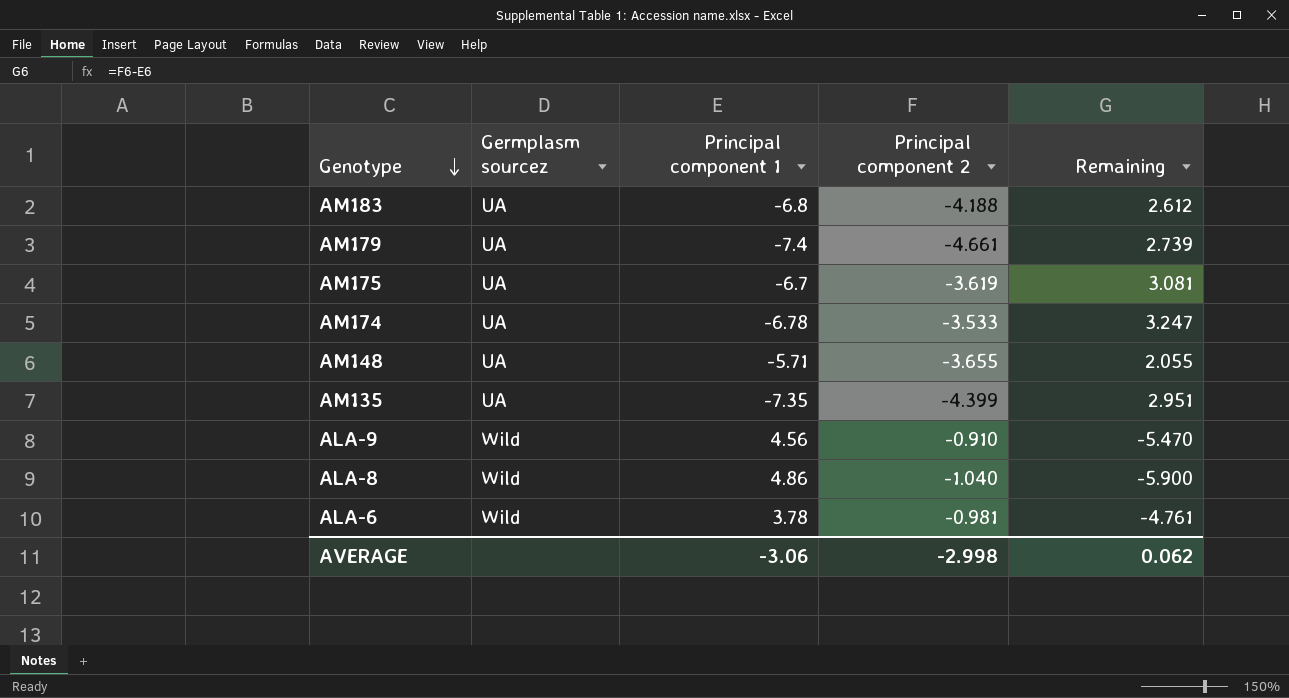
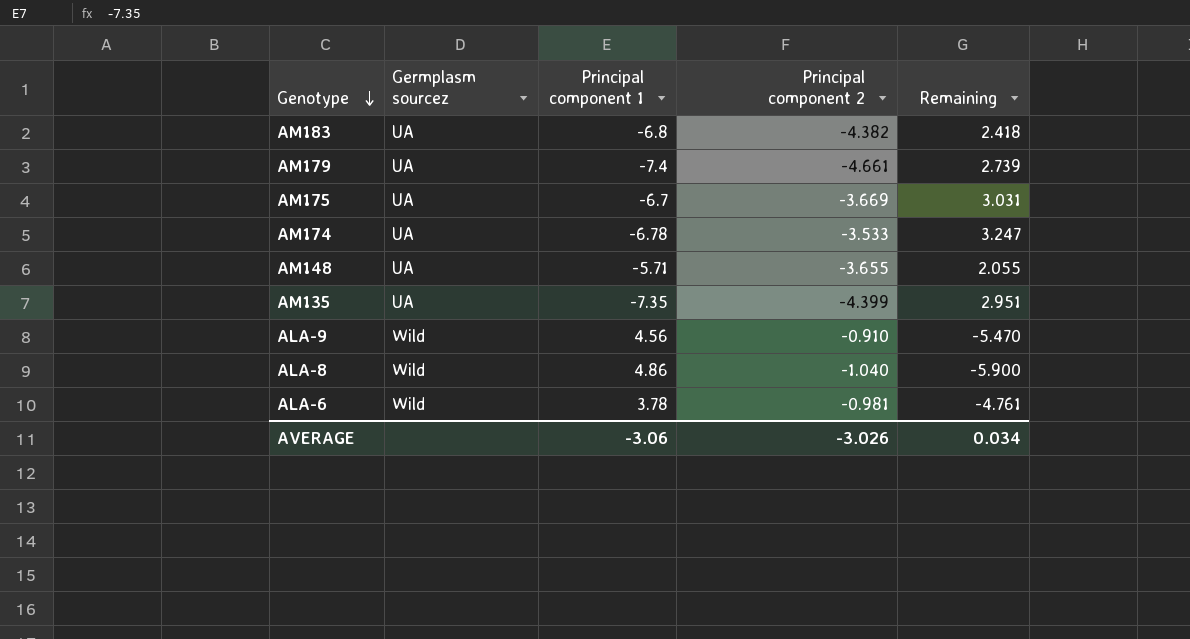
AM183 | Principal component 2: -4.188 -> -4.382
AM183 | Remaining: 2.612 -> 2.418
AM175 | Principal component 2: -3.619 -> -3.669
AM175 | Remaining: 3.081 -> 3.031
AVERAGE | Principal component 2: -2.998 -> -3.026
AVERAGE | Remaining: 0.062 -> 0.034

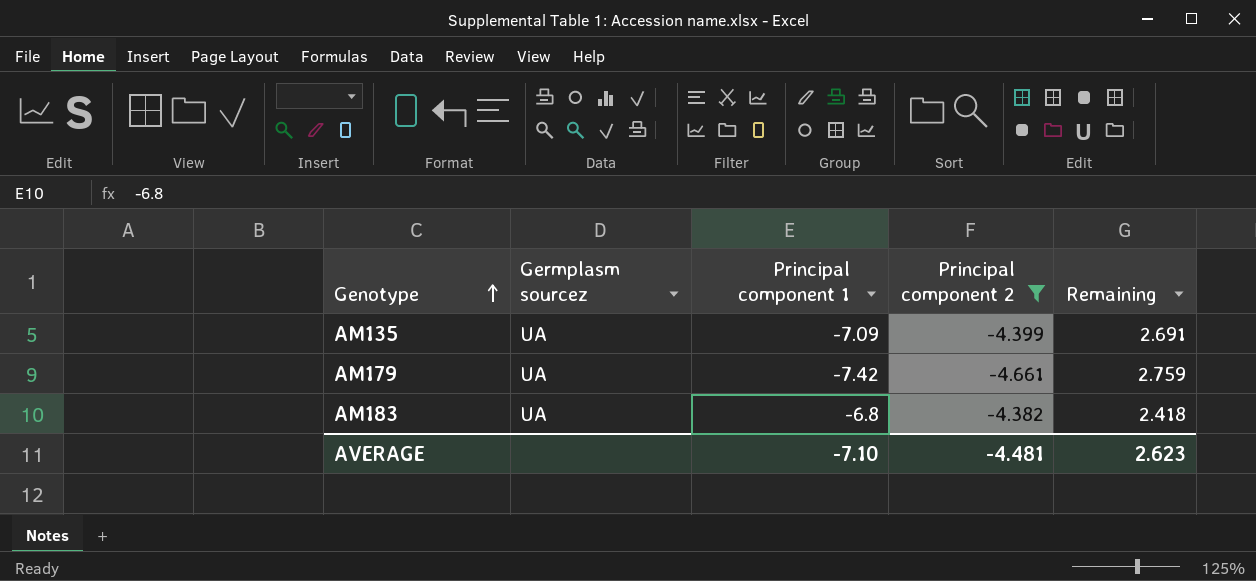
filter: none -> Principal component 2 <= -4.382
row order: Genotype descending -> Genotype ascending
AM135 | Principal component 1: -7.35 -> -7.09
AM135 | Remaining: 2.951 -> 2.691
AM179 | Principal component 1: -7.4 -> -7.42
AM179 | Remaining: 2.739 -> 2.759
AVERAGE | Principal component 1: -3.06 -> -7.10
AVERAGE | Principal component 2: -3.026 -> -4.481
AVERAGE | Remaining: 0.034 -> 2.623

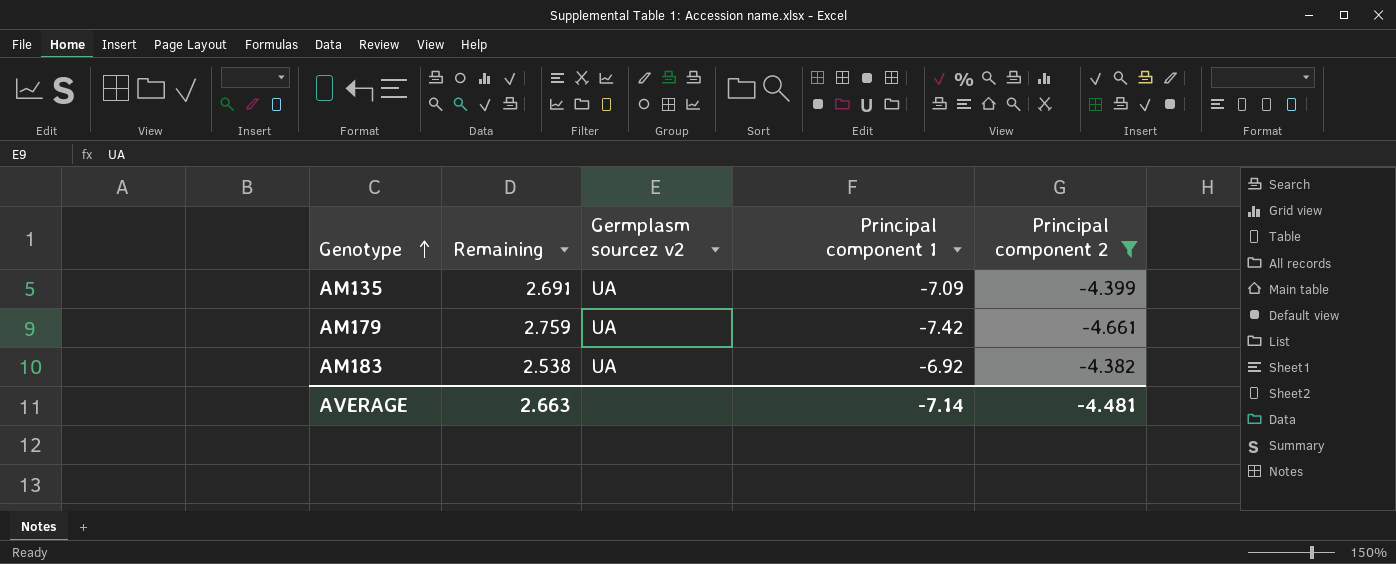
column Remaining | position: 5 -> 2
column name: Germplasm sourcez -> Germplasm sourcez v2
AM183 | Remaining: 2.418 -> 2.538
AM183 | Principal component 1: -6.8 -> -6.92
AVERAGE | Remaining: 2.623 -> 2.663
AVERAGE | Principal component 1: -7.10 -> -7.14

